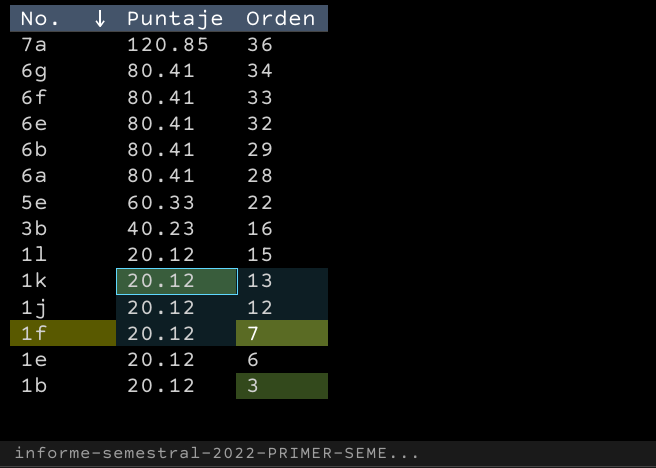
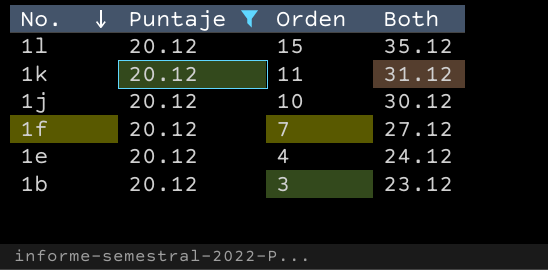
filter: none -> Puntaje = 20.12
column Both | formula: none -> [Puntaje] + [Orden]
1k | Orden: 13 -> 11
1j | Orden: 12 -> 10
1e | Orden: 6 -> 4

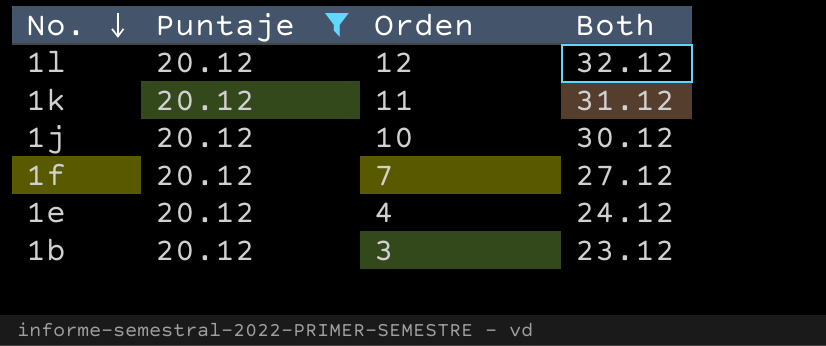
1l | Orden: 15 -> 12
1l | Both: 35.12 -> 32.12

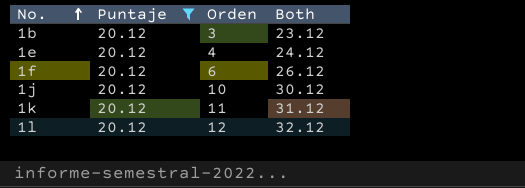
row order: No. descending -> No. ascending
1f | Orden: 7 -> 6
1f | Both: 27.12 -> 26.12

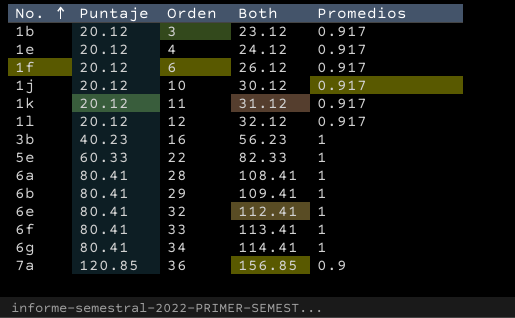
filter: Puntaje = 20.12 -> none
column Promedios | position: none -> 5

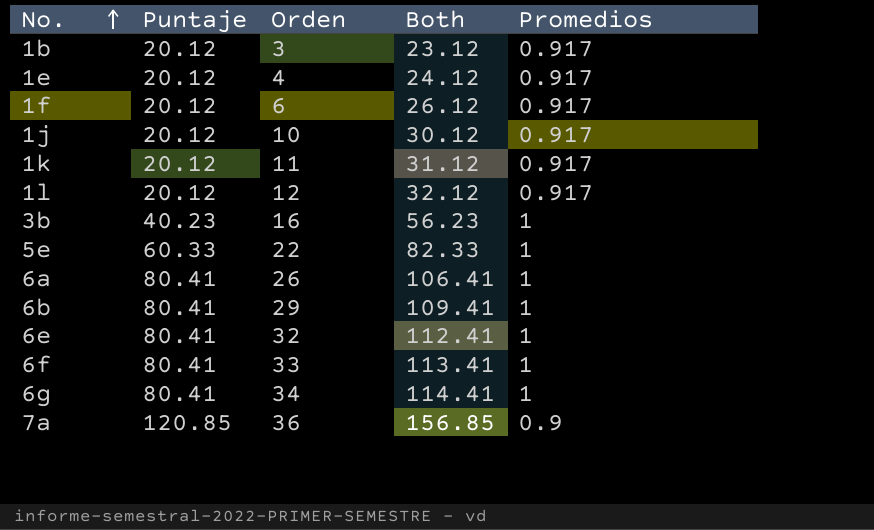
6a | Orden: 28 -> 26
6a | Both: 108.41 -> 106.41

